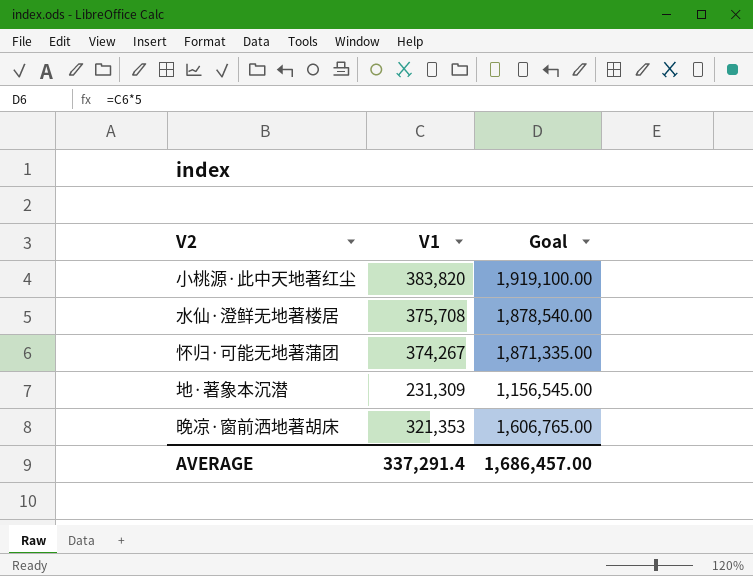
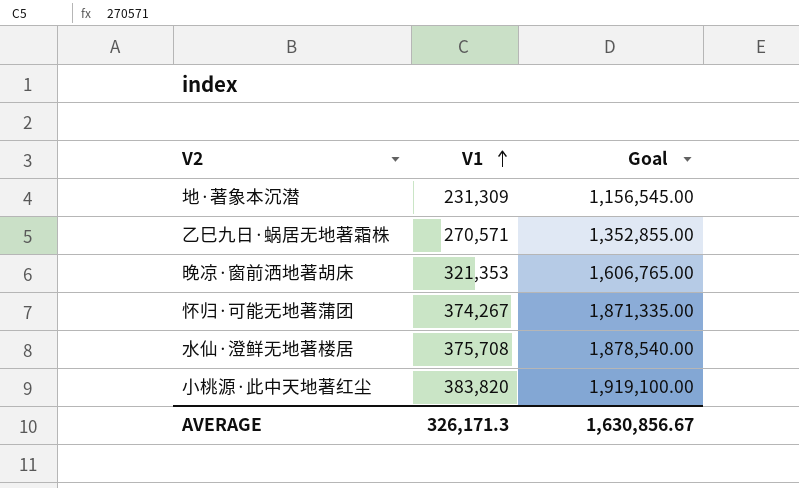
row order: none -> V1 ascending
row 乙巳九日·蜗居无地著霜株: none -> 270,571 | 1,352,855.00
AVERAGE | V1: 337,291.4 -> 326,171.3
AVERAGE | Goal: 1,686,457.00 -> 1,630,856.67

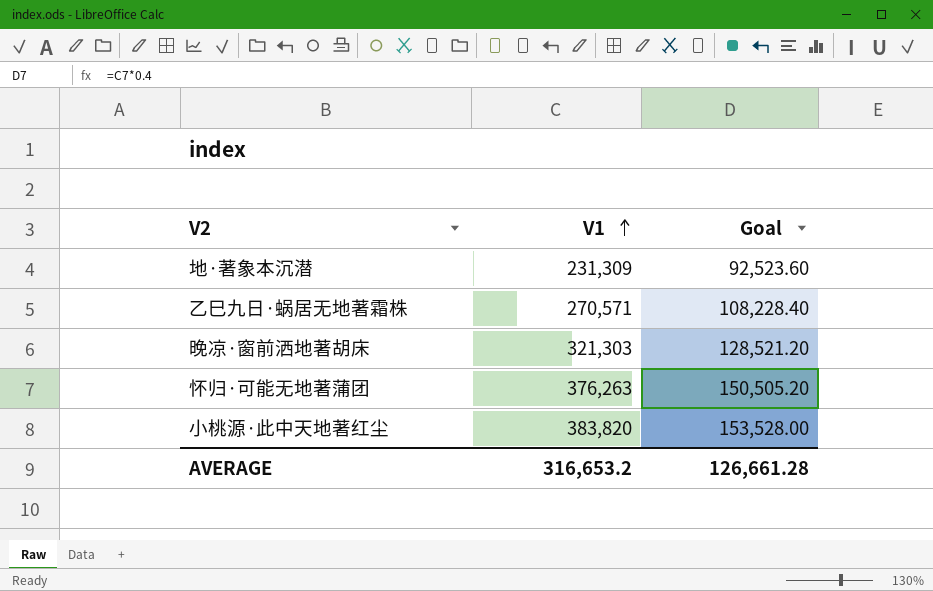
column Goal | formula: [V1] * 5 -> [V1] * 0.4
row 水仙·澄鲜无地著楼居: 375,708 | 1,878,540.00 -> none
晚凉·窗前洒地著胡床 | V1: 321,353 -> 321,303
怀归·可能无地著蒲团 | V1: 374,267 -> 376,263
AVERAGE | V1: 326,171.3 -> 316,653.2
AVERAGE | Goal: 1,630,856.67 -> 126,661.28

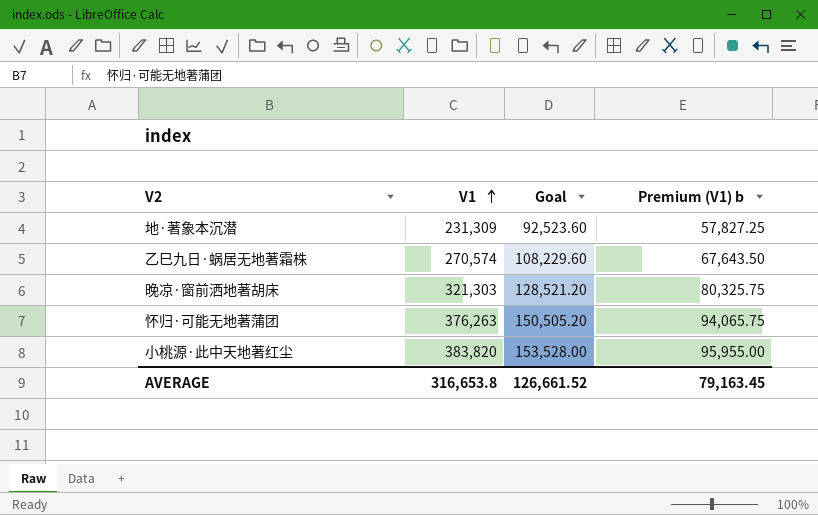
column Premium (V1) b | formula: none -> [V1] * 0.25
乙巳九日·蜗居无地著霜株 | V1: 270,571 -> 270,574
乙巳九日·蜗居无地著霜株 | Goal: 108,228.40 -> 108,229.60
AVERAGE | V1: 316,653.2 -> 316,653.8
AVERAGE | Goal: 126,661.28 -> 126,661.52

